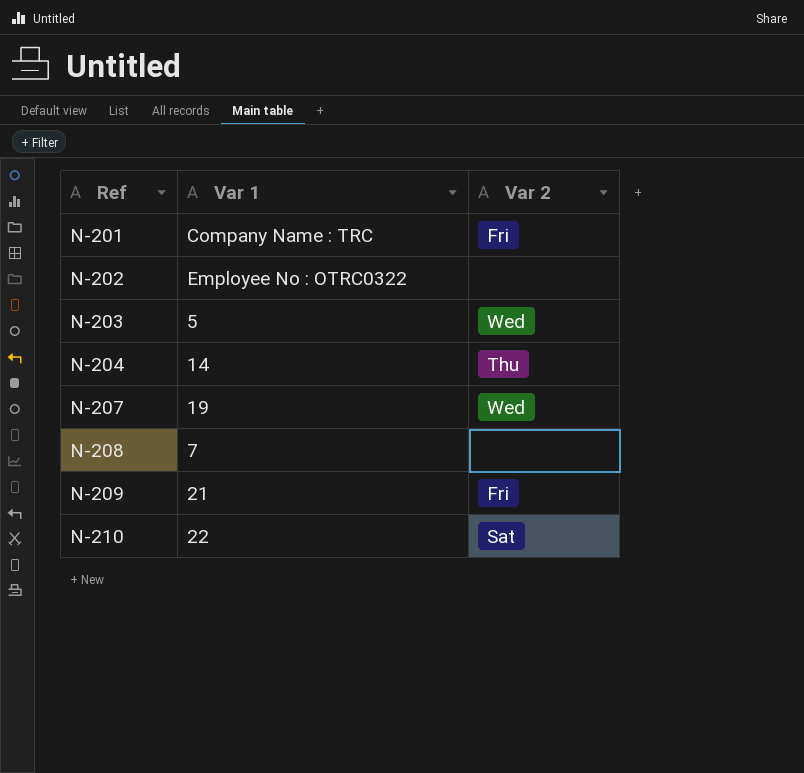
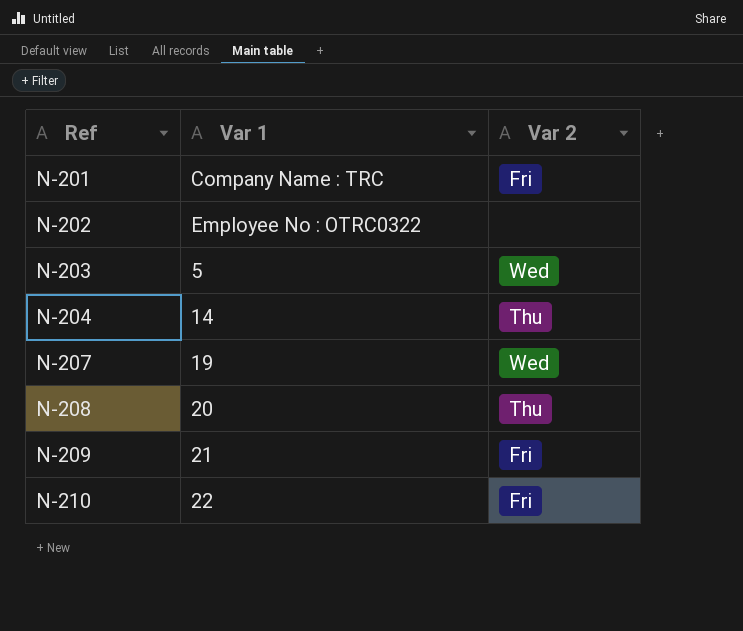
N-208 | Var 1: 7 -> 20
N-208 | Var 2: none -> Thu
N-210 | Var 2: Sat -> Fri

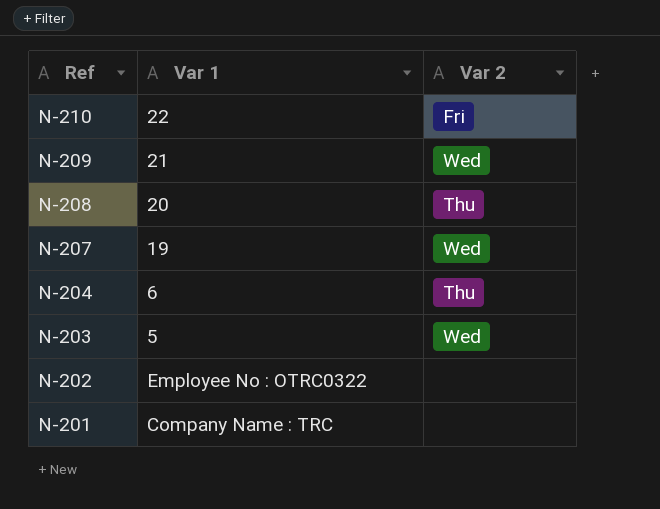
row order: Ref ascending -> Ref descending
N-209 | Var 2: Fri -> Wed
N-204 | Var 1: 14 -> 6
N-201 | Var 2: Fri -> none

